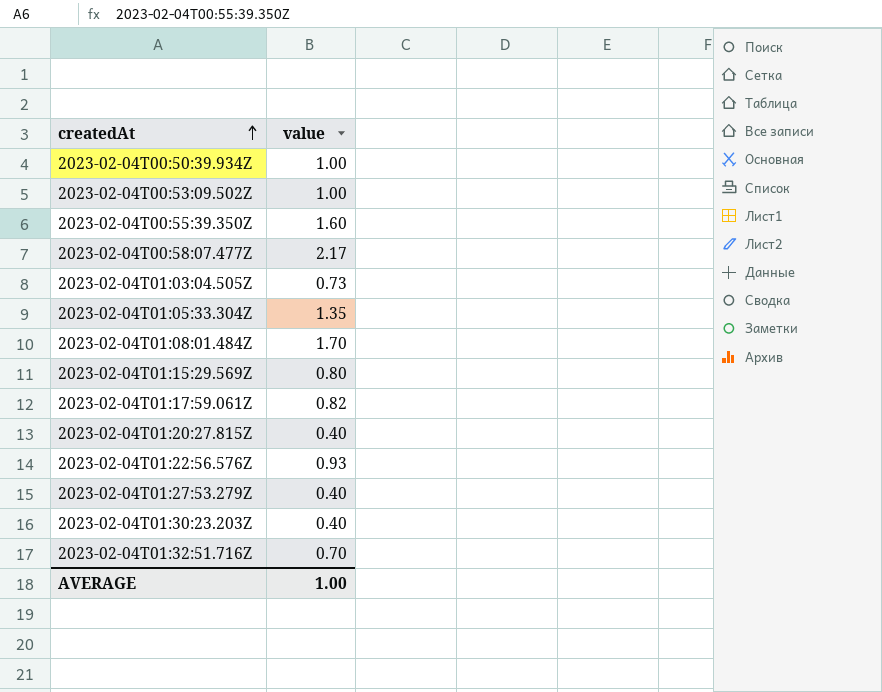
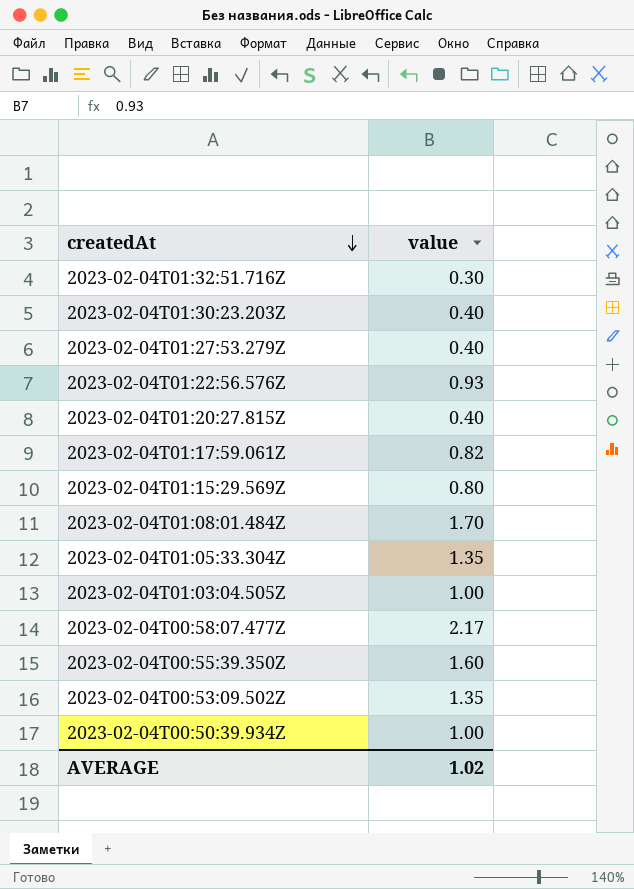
row order: createdAt ascending -> createdAt descending
2023-02-04T01:32:51.716Z | value: 0.70 -> 0.30
2023-02-04T01:03:04.505Z | value: 0.73 -> 1.00
2023-02-04T00:53:09.502Z | value: 1.00 -> 1.35
AVERAGE | value: 1.00 -> 1.02

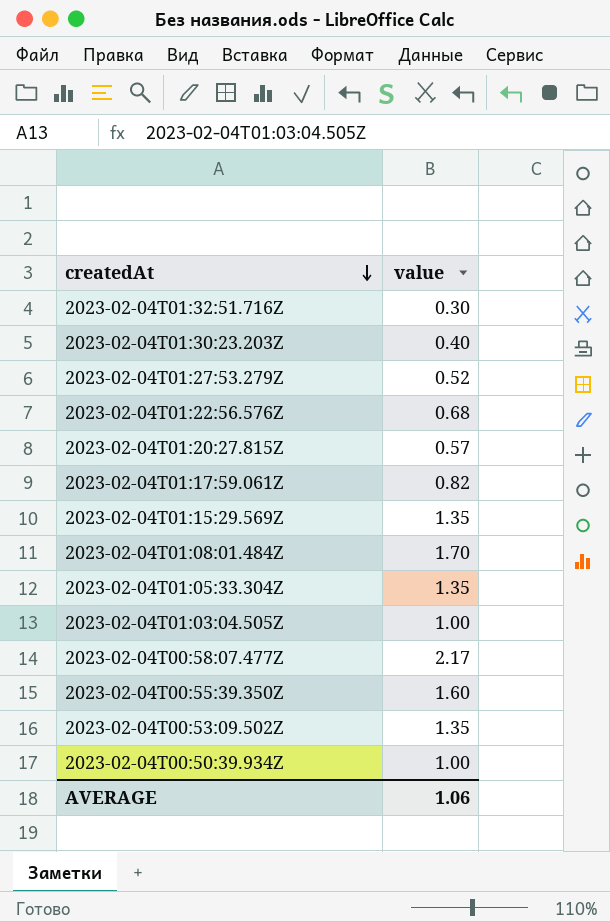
2023-02-04T01:27:53.279Z | value: 0.40 -> 0.52
2023-02-04T01:22:56.576Z | value: 0.93 -> 0.68
2023-02-04T01:20:27.815Z | value: 0.40 -> 0.57
2023-02-04T01:15:29.569Z | value: 0.80 -> 1.35
AVERAGE | value: 1.02 -> 1.06

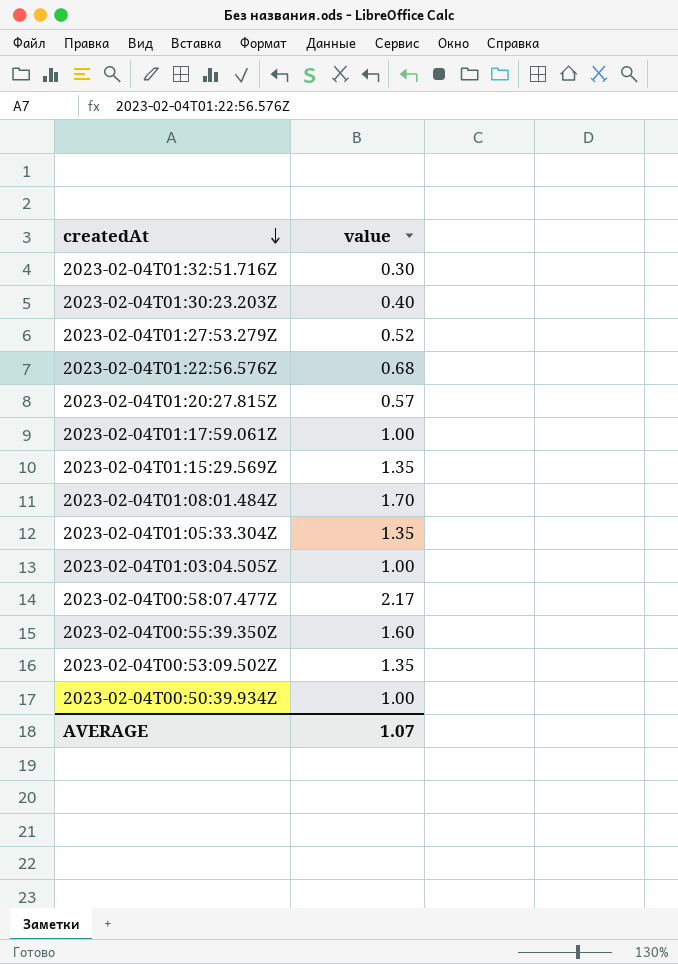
2023-02-04T01:17:59.061Z | value: 0.82 -> 1.00
AVERAGE | value: 1.06 -> 1.07

